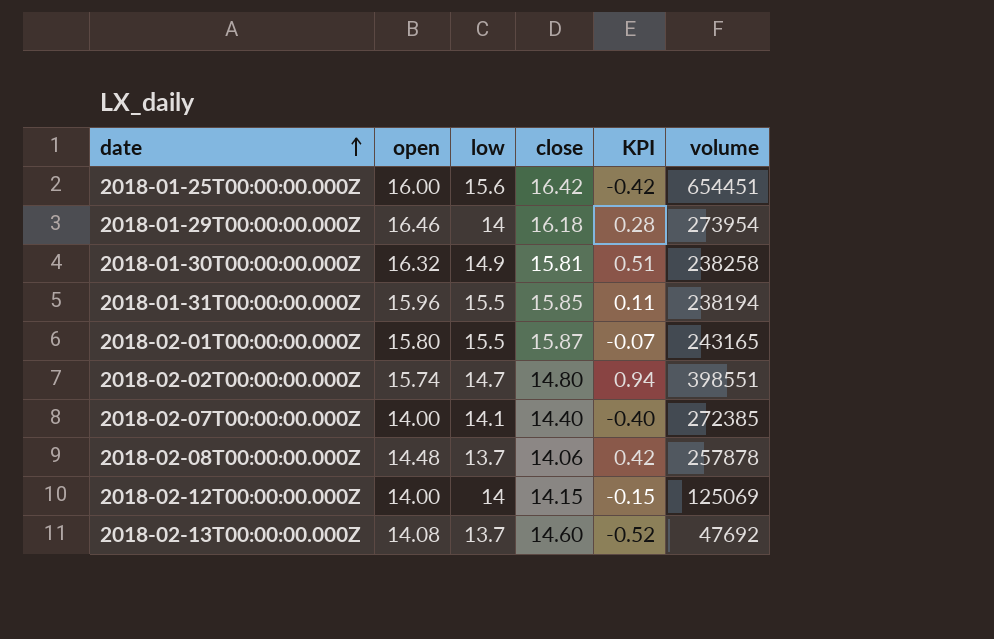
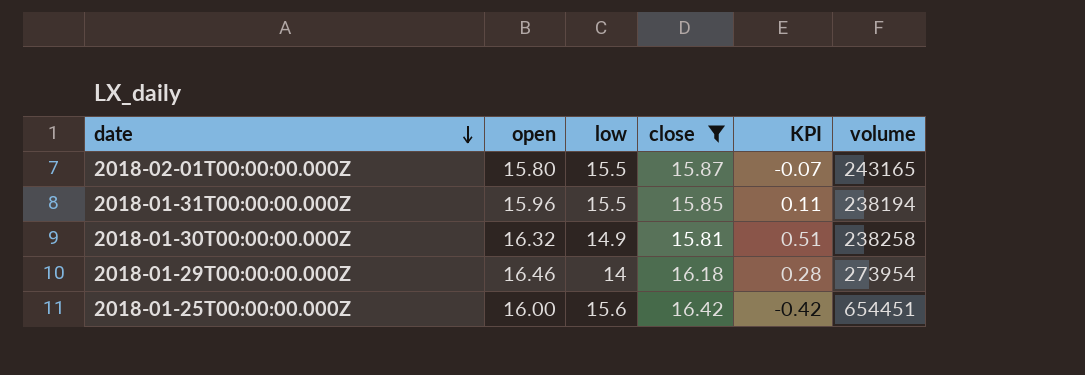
filter: none -> close >= 15.81
row order: date ascending -> date descending

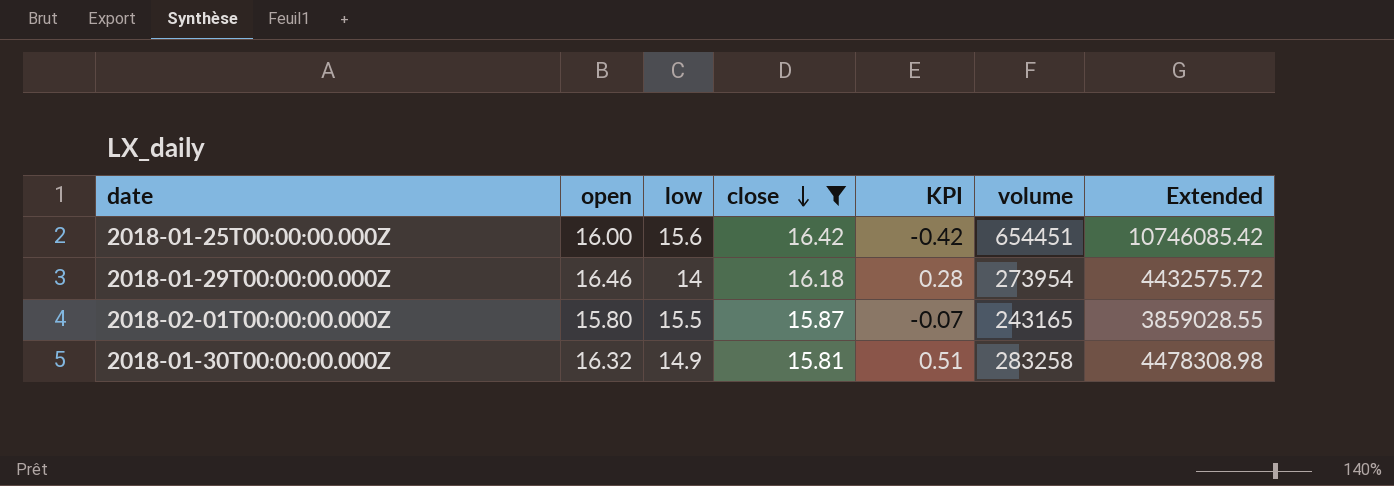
row order: date descending -> close descending
column Extended | formula: none -> [close] * [volume]
row 2018-01-31T00:00:00.000Z: 15.96 | 15.5 | 15.85 | 0.11 | 238194 -> none
2018-01-30T00:00:00.000Z | volume: 238258 -> 283258

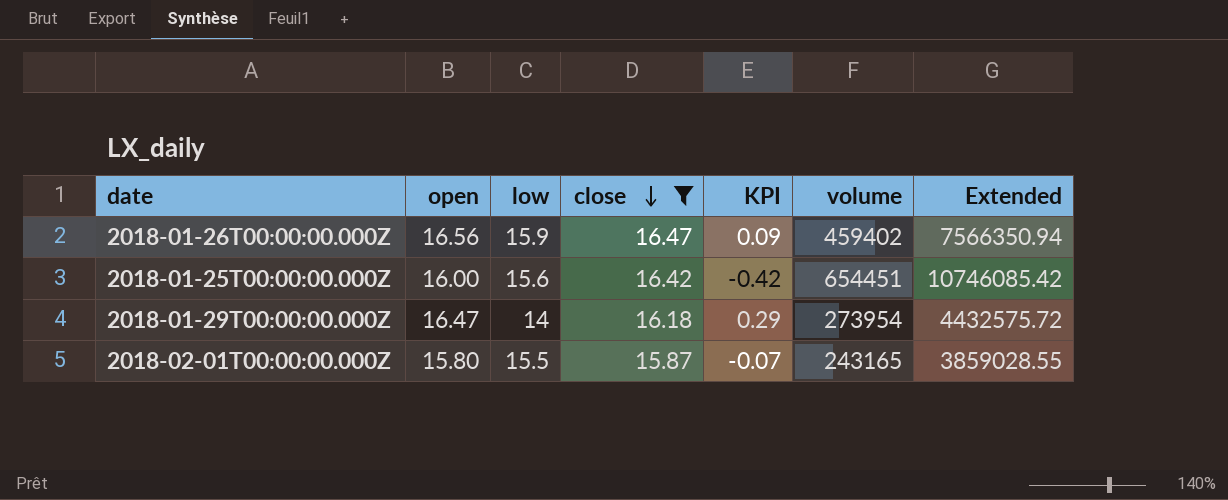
row 2018-01-30T00:00:00.000Z: 16.32 | 14.9 | 15.81 | 0.51 | 283258 | 4478308.98 -> none
row 2018-01-26T00:00:00.000Z: none -> 16.56 | 15.9 | 16.47 | 0.09 | 459402 | 7566350.94
2018-01-29T00:00:00.000Z | open: 16.46 -> 16.47
2018-01-29T00:00:00.000Z | KPI: 0.28 -> 0.29

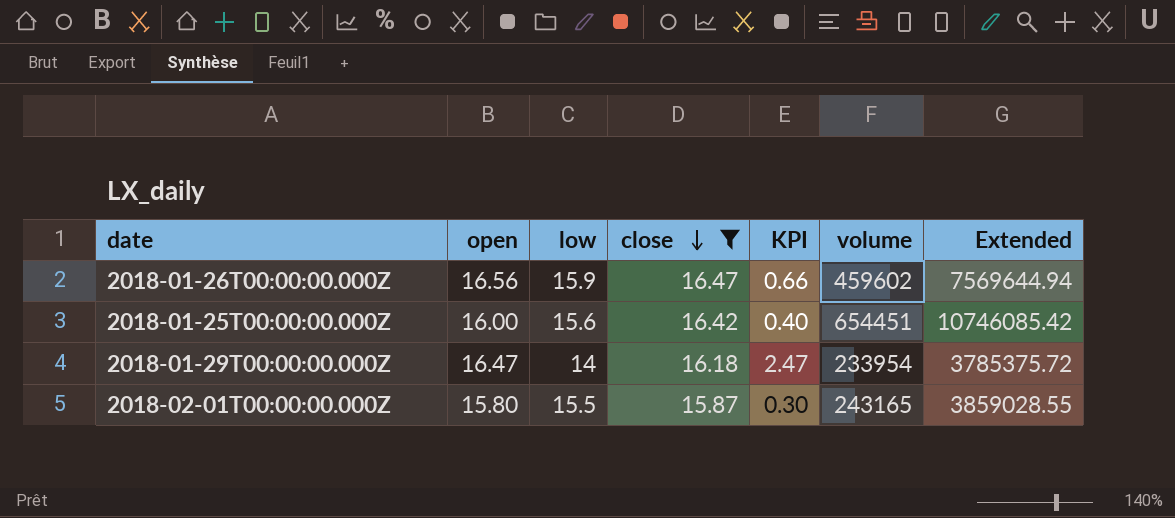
column KPI | formula: [open] - [close] -> [open] - [low]
2018-01-26T00:00:00.000Z | volume: 459402 -> 459602
2018-01-26T00:00:00.000Z | Extended: 7566350.94 -> 7569644.94
2018-01-29T00:00:00.000Z | volume: 273954 -> 233954
2018-01-29T00:00:00.000Z | Extended: 4432575.72 -> 3785375.72

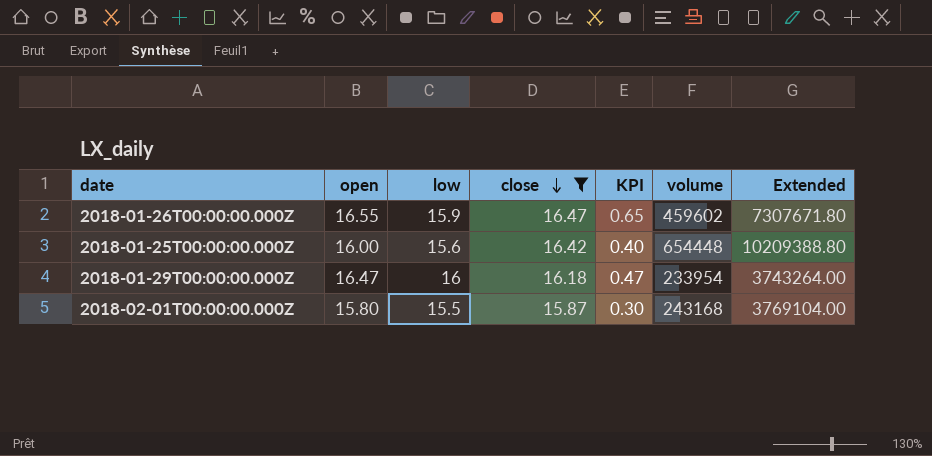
column Extended | formula: [close] * [volume] -> [low] * [volume]
2018-01-26T00:00:00.000Z | open: 16.56 -> 16.55
2018-01-26T00:00:00.000Z | KPI: 0.66 -> 0.65
2018-01-25T00:00:00.000Z | volume: 654451 -> 654448
2018-01-29T00:00:00.000Z | low: 14 -> 16
2018-01-29T00:00:00.000Z | KPI: 2.47 -> 0.47
2018-02-01T00:00:00.000Z | volume: 243165 -> 243168

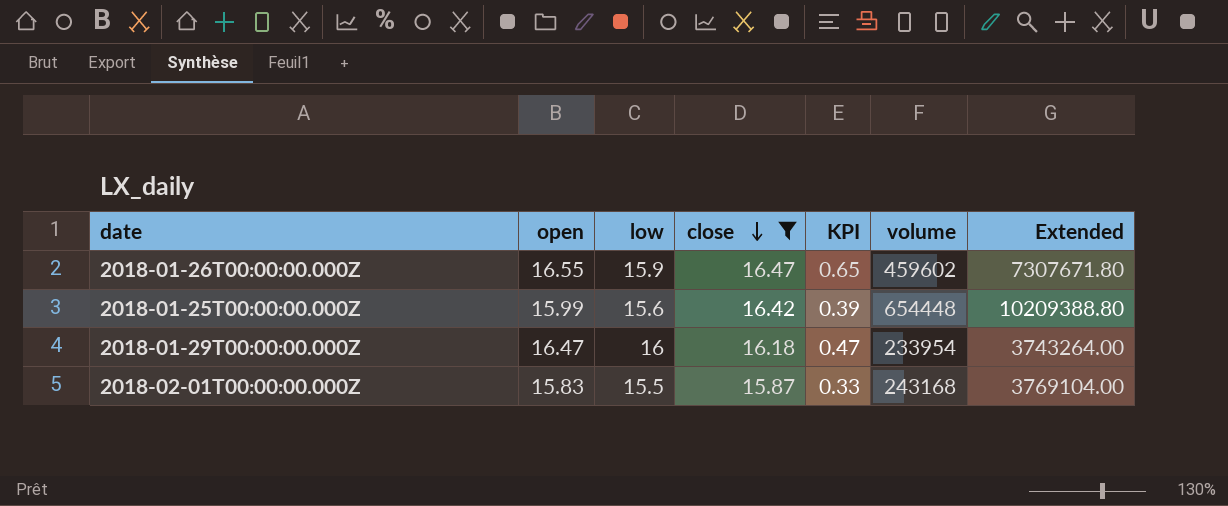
2018-01-25T00:00:00.000Z | open: 16.00 -> 15.99
2018-01-25T00:00:00.000Z | KPI: 0.40 -> 0.39
2018-02-01T00:00:00.000Z | open: 15.80 -> 15.83
2018-02-01T00:00:00.000Z | KPI: 0.30 -> 0.33

